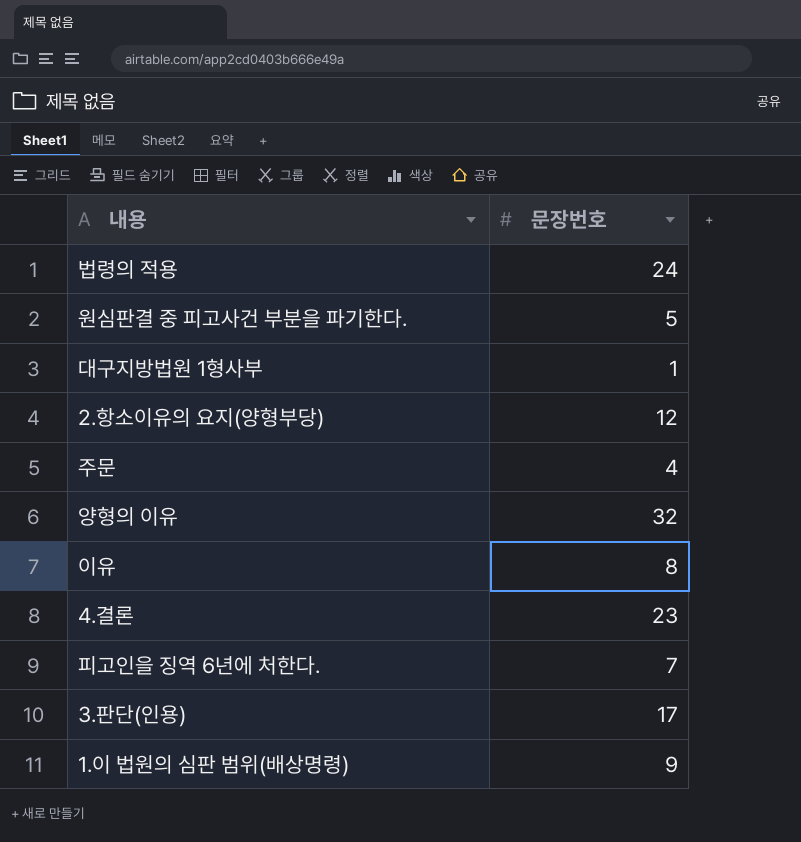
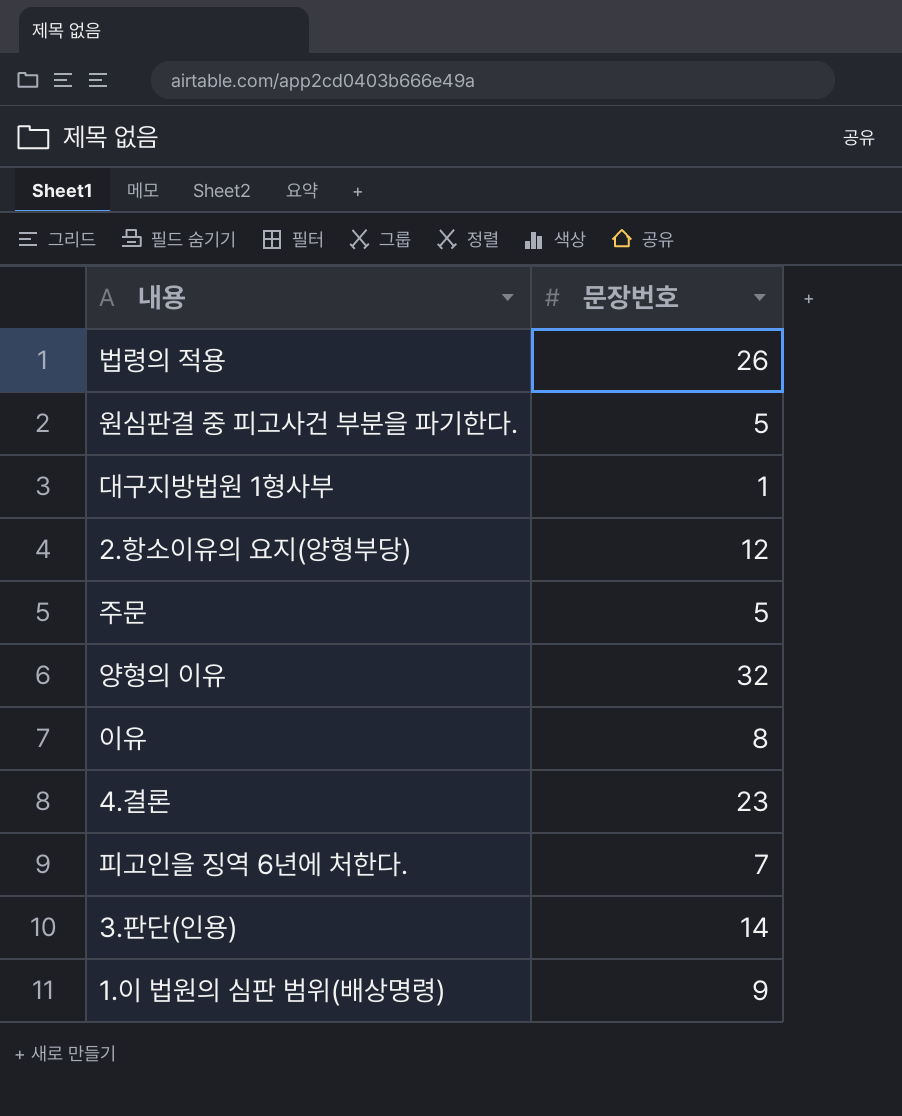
법령의 적용 | 문장번호: 24 -> 26
주문 | 문장번호: 4 -> 5
3.판단(인용) | 문장번호: 17 -> 14

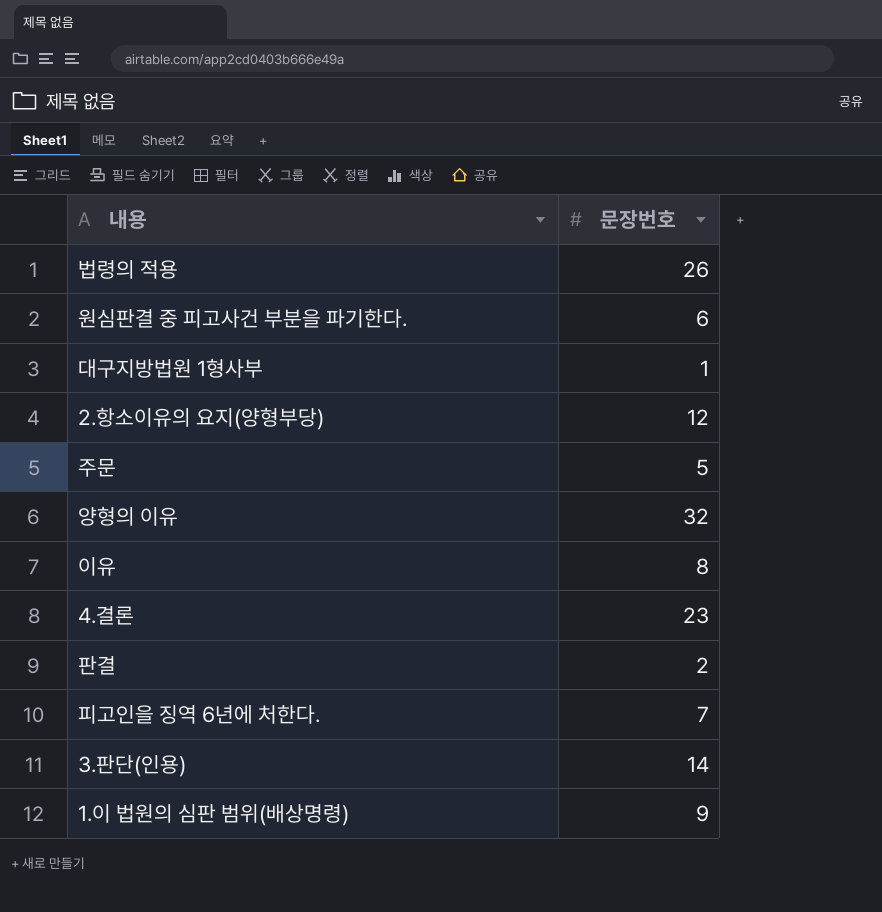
원심판결 중 피고사건 부분을 파기한다. | 문장번호: 5 -> 6
row 판결: none -> 2

